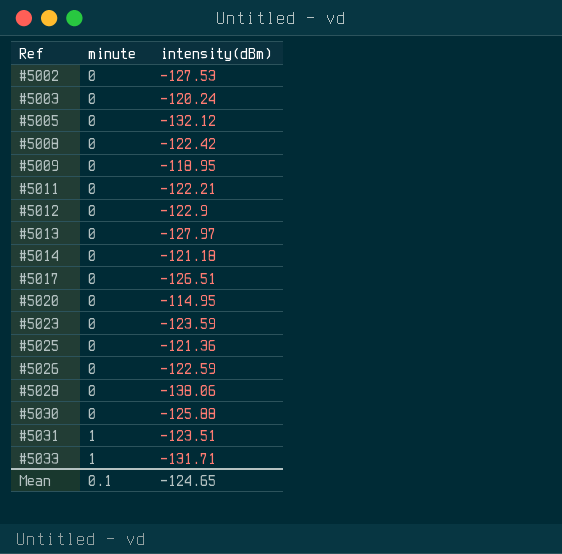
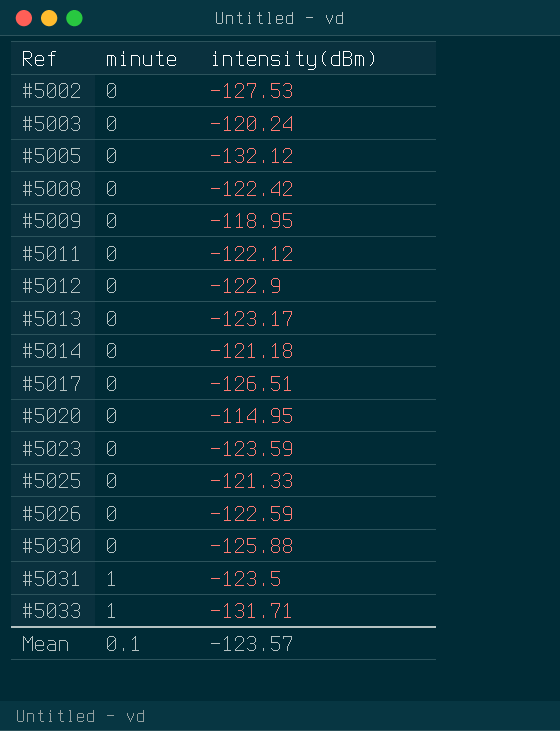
row #5028: 0 | -138.06 -> none
#5011 | intensity(dBm): -122.21 -> -122.12
#5013 | intensity(dBm): -127.97 -> -123.17
#5025 | intensity(dBm): -121.36 -> -121.33
#5031 | intensity(dBm): -123.51 -> -123.5
Mean | intensity(dBm): -124.65 -> -123.57

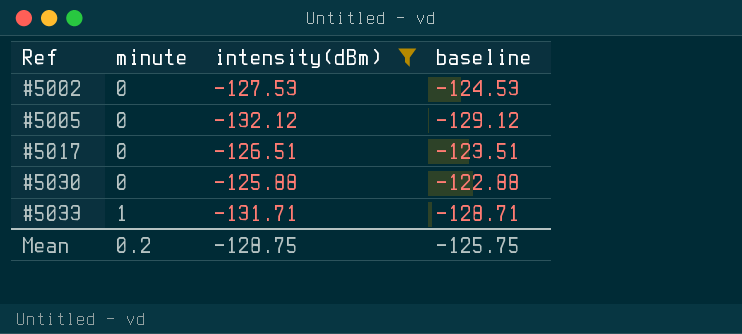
filter: none -> intensity(dBm) <= -125.88
column baseline | formula: none -> [intensity(dBm)] + 3
Mean | minute: 0.1 -> 0.2
Mean | intensity(dBm): -123.57 -> -128.75

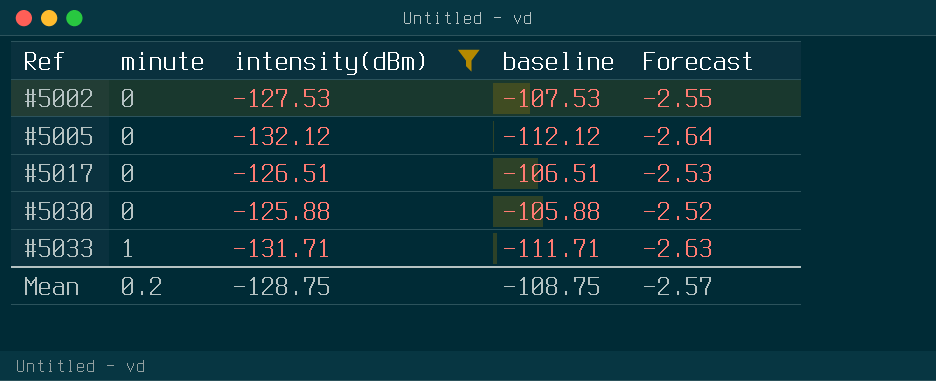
column baseline | formula: [intensity(dBm)] + 3 -> [intensity(dBm)] + 20
column Forecast | formula: none -> [intensity(dBm)] * 0.02
Mean | baseline: -125.75 -> -108.75

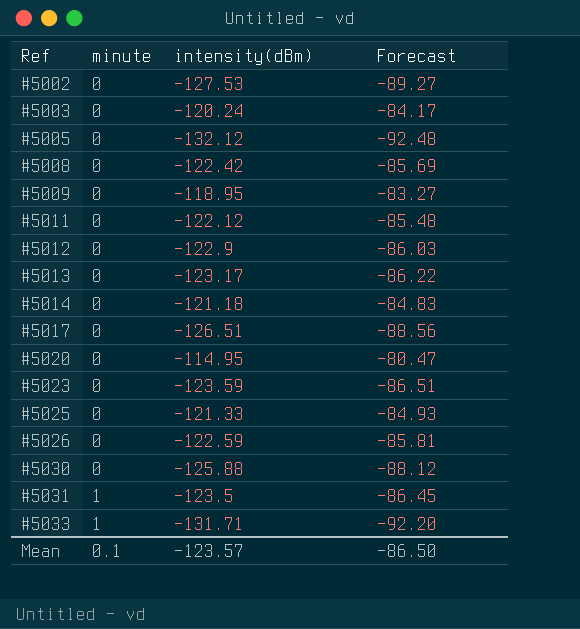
filter: intensity(dBm) <= -125.88 -> none
column baseline | formula: [intensity(dBm)] + 20 -> none
column Forecast | formula: [intensity(dBm)] * 0.02 -> [intensity(dBm)] * 0.7
Mean | minute: 0.2 -> 0.1
Mean | intensity(dBm): -128.75 -> -123.57
Mean | Forecast: -2.57 -> -86.50

